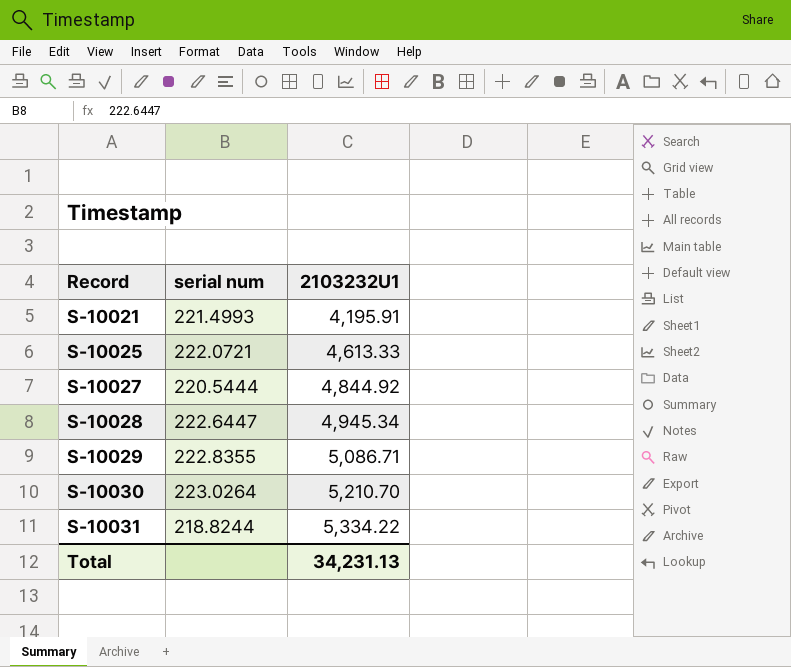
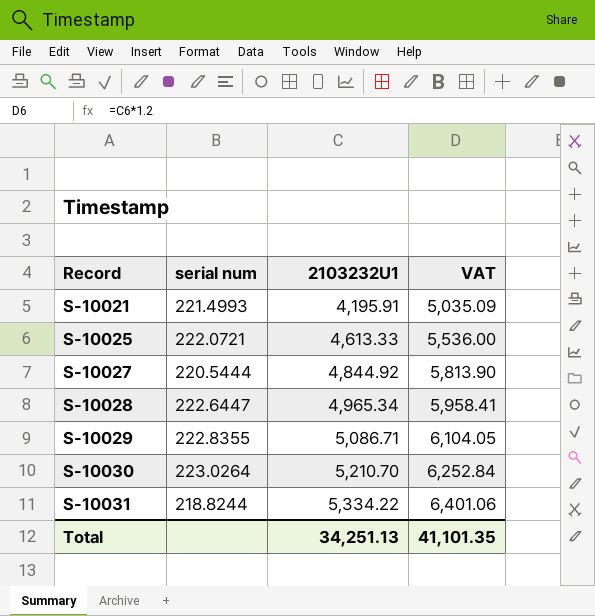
column VAT | formula: none -> [2103232U1] * 1.2
S-10028 | 2103232U1: 4,945.34 -> 4,965.34
Total | 2103232U1: 34,231.13 -> 34,251.13

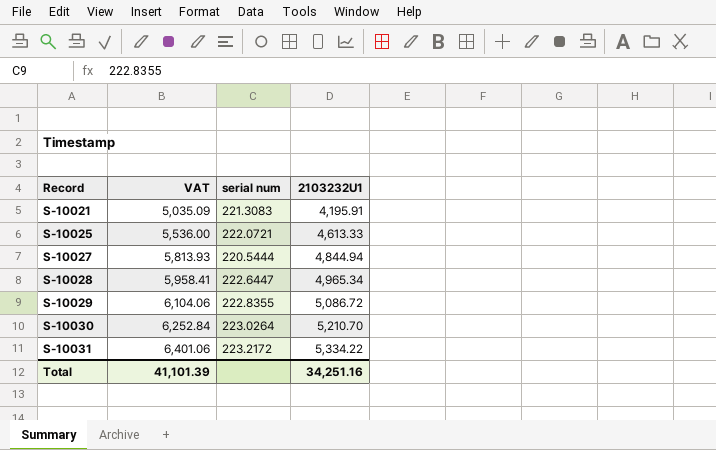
column VAT | position: 4 -> 2
S-10021 | serial num: 221.4993 -> 221.3083
S-10027 | VAT: 5,813.90 -> 5,813.93
S-10027 | 2103232U1: 4,844.92 -> 4,844.94
S-10029 | VAT: 6,104.05 -> 6,104.06
S-10029 | 2103232U1: 5,086.71 -> 5,086.72
S-10031 | serial num: 218.8244 -> 223.2172
Total | VAT: 41,101.35 -> 41,101.39
Total | 2103232U1: 34,251.13 -> 34,251.16

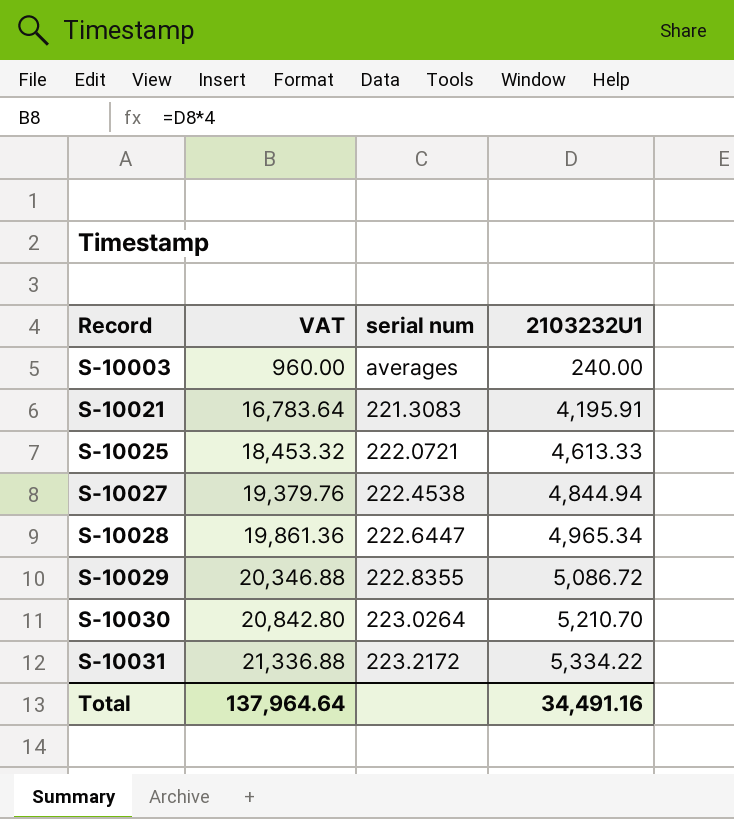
column VAT | formula: [2103232U1] * 1.2 -> [2103232U1] * 4
row S-10003: none -> 960.00 | averages | 240.00
S-10027 | serial num: 220.5444 -> 222.4538
Total | VAT: 41,101.39 -> 137,964.64
Total | 2103232U1: 34,251.16 -> 34,491.16

